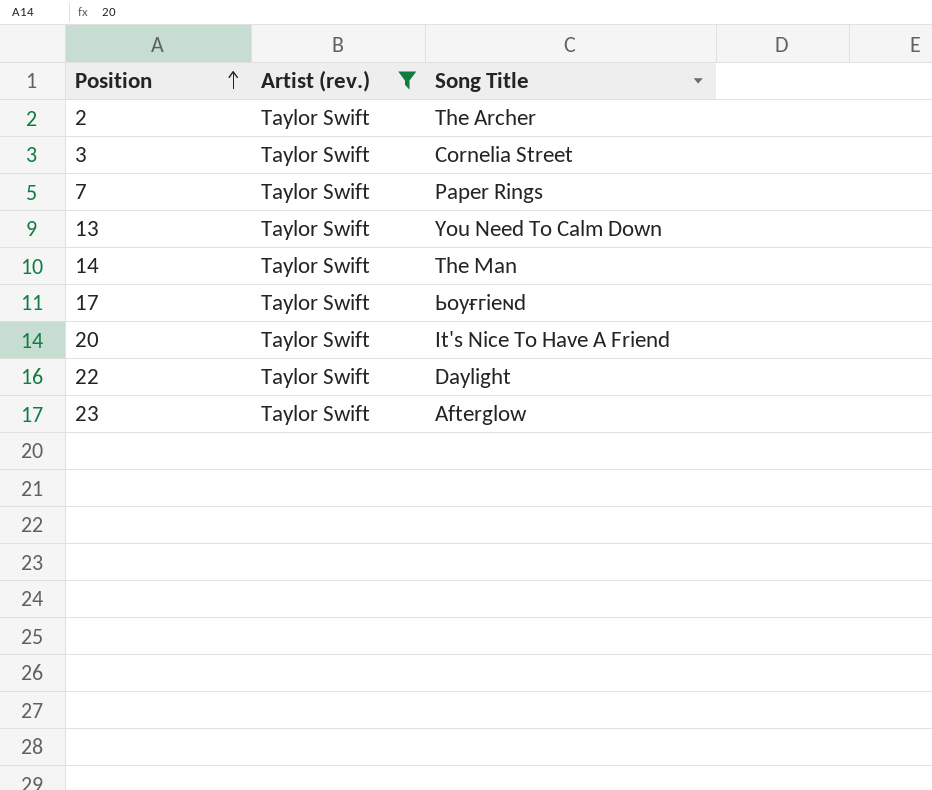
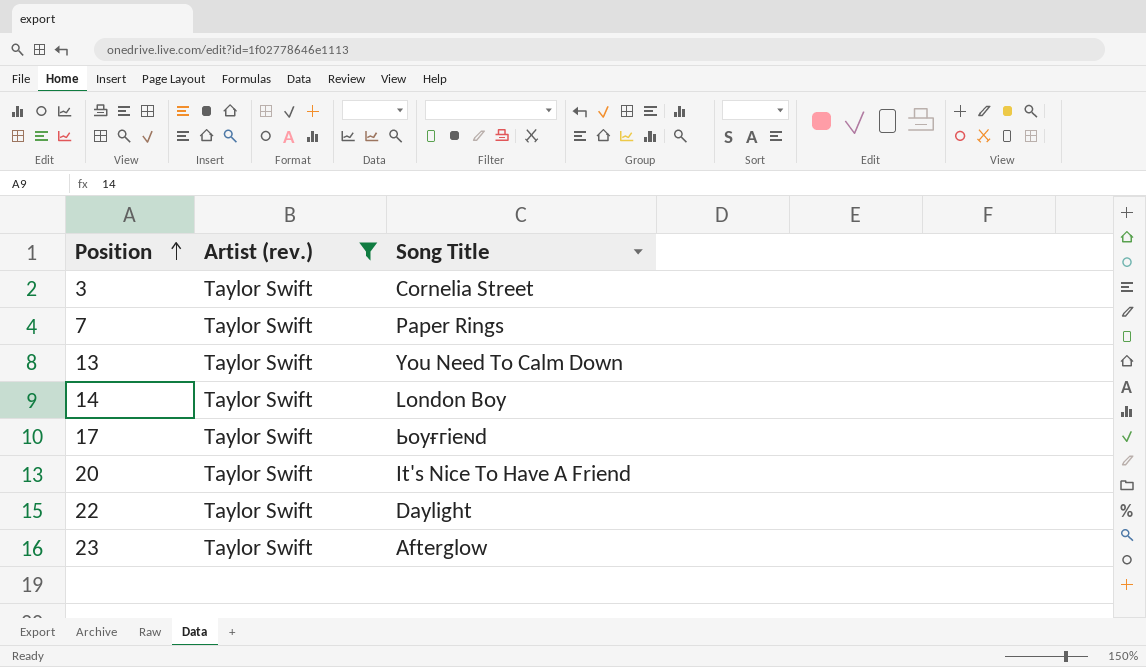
row 2: Taylor Swift | The Archer -> none
14 | Song Title: The Man -> London Boy

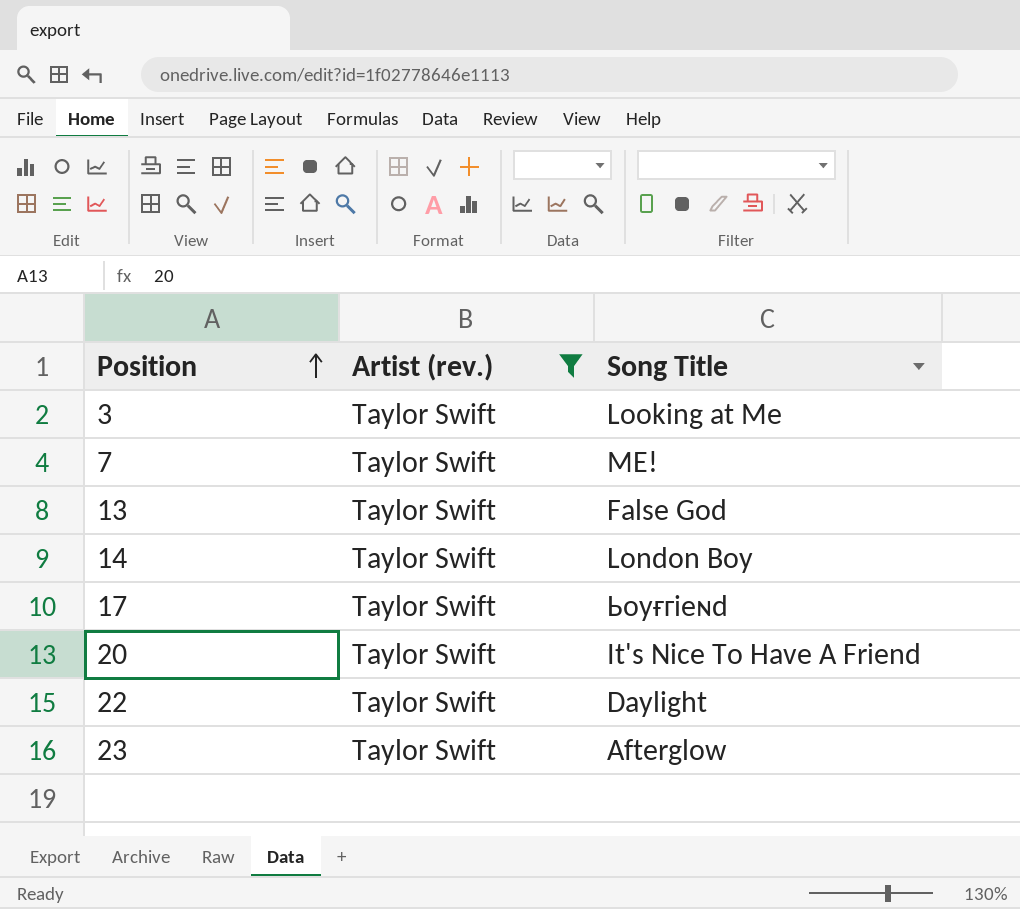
3 | Song Title: Cornelia Street -> Looking at Me
7 | Song Title: Paper Rings -> ME!
13 | Song Title: You Need To Calm Down -> False God

